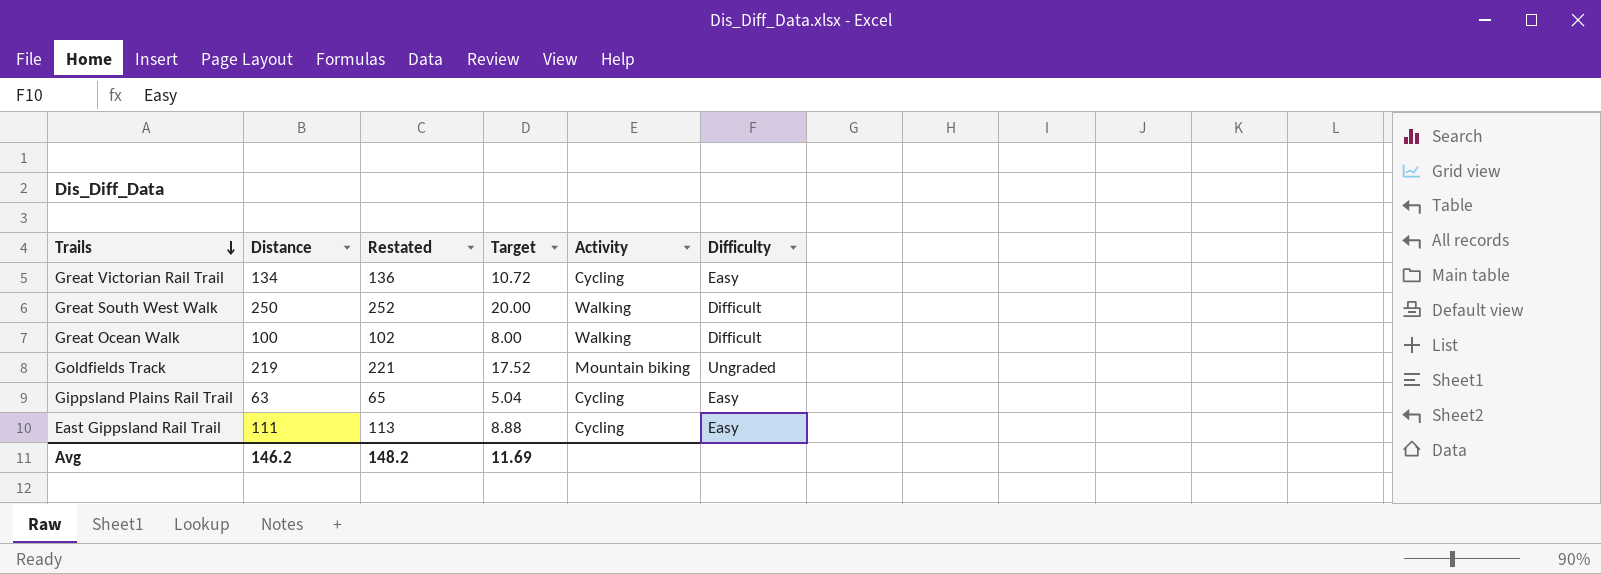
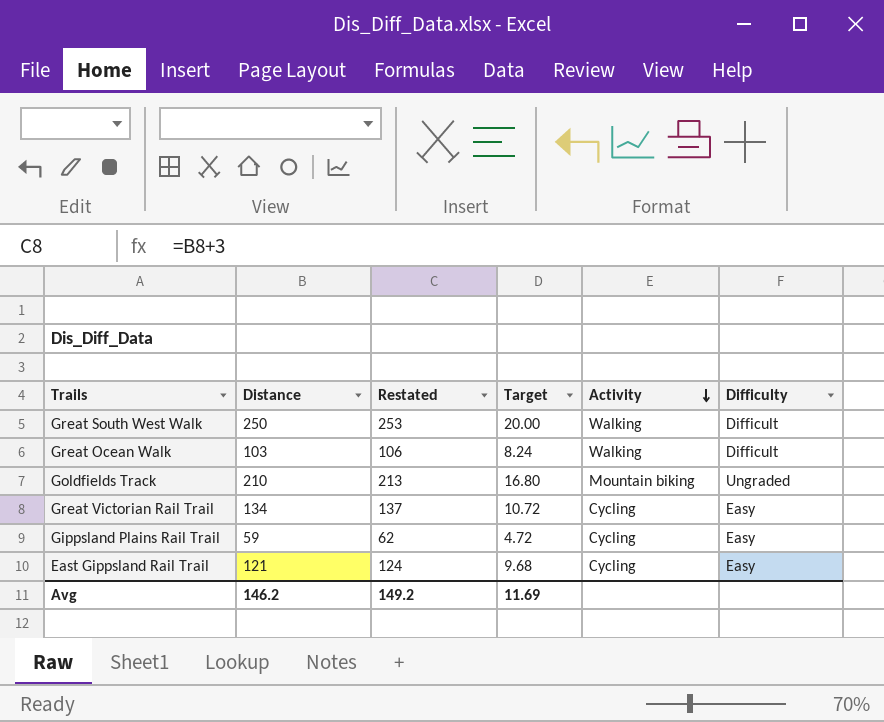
row order: Trails descending -> Activity descending
column Restated | formula: [Distance] + 2 -> [Distance] + 3
Great Ocean Walk | Distance: 100 -> 103
Great Ocean Walk | Target: 8.00 -> 8.24
Goldfields Track | Distance: 219 -> 210
Goldfields Track | Target: 17.52 -> 16.80
Gippsland Plains Rail Trail | Distance: 63 -> 59
Gippsland Plains Rail Trail | Target: 5.04 -> 4.72
East Gippsland Rail Trail | Distance: 111 -> 121
East Gippsland Rail Trail | Target: 8.88 -> 9.68
Avg | Restated: 148.2 -> 149.2

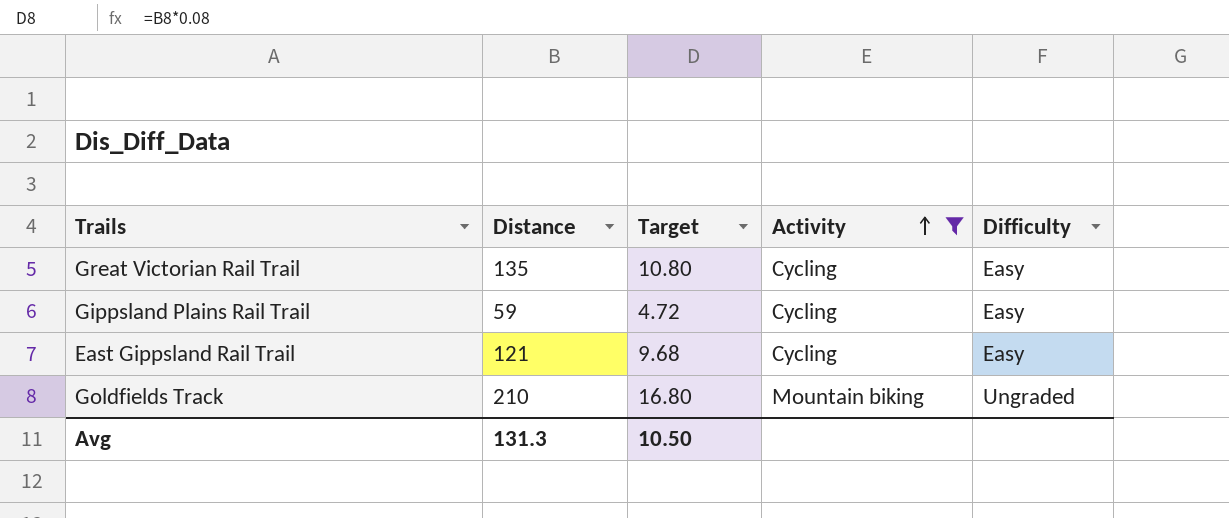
filter: none -> Activity != Walking
row order: Activity descending -> Activity ascending
column Restated | formula: [Distance] + 3 -> none
Great Victorian Rail Trail | Distance: 134 -> 135
Great Victorian Rail Trail | Target: 10.72 -> 10.80
Avg | Distance: 146.2 -> 131.3
Avg | Target: 11.69 -> 10.50

